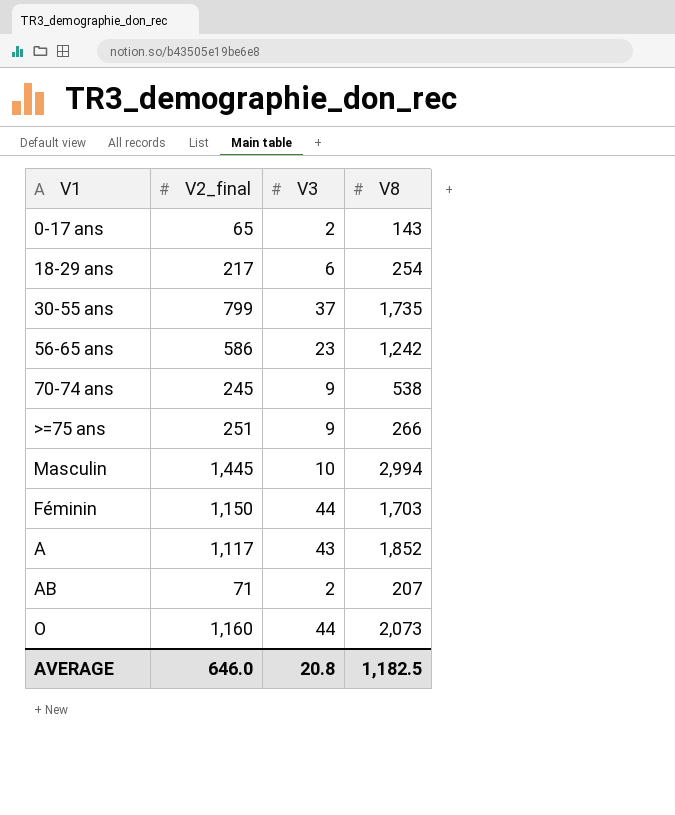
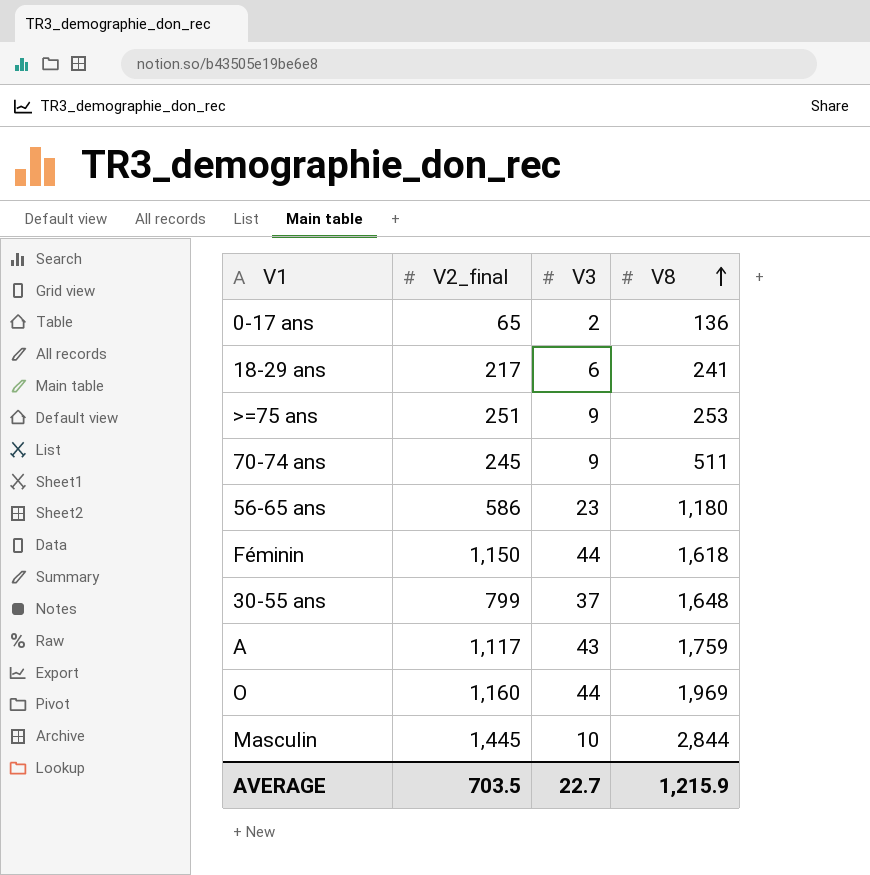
row order: none -> V8 ascending
row AB: 71 | 2 | 207 -> none
0-17 ans | V8: 143 -> 136
18-29 ans | V8: 254 -> 241
>=75 ans | V8: 266 -> 253
70-74 ans | V8: 538 -> 511
56-65 ans | V8: 1,242 -> 1,180
Féminin | V8: 1,703 -> 1,618
30-55 ans | V8: 1,735 -> 1,648
A | V8: 1,852 -> 1,759
O | V8: 2,073 -> 1,969
Masculin | V8: 2,994 -> 2,844
AVERAGE | V2_final: 646.0 -> 703.5
AVERAGE | V3: 20.8 -> 22.7
AVERAGE | V8: 1,182.5 -> 1,215.9

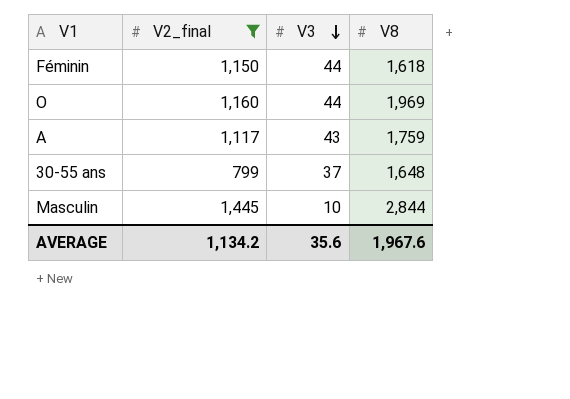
filter: none -> V2_final >= 799
row order: V8 ascending -> V3 descending
AVERAGE | V2_final: 703.5 -> 1,134.2
AVERAGE | V3: 22.7 -> 35.6
AVERAGE | V8: 1,215.9 -> 1,967.6

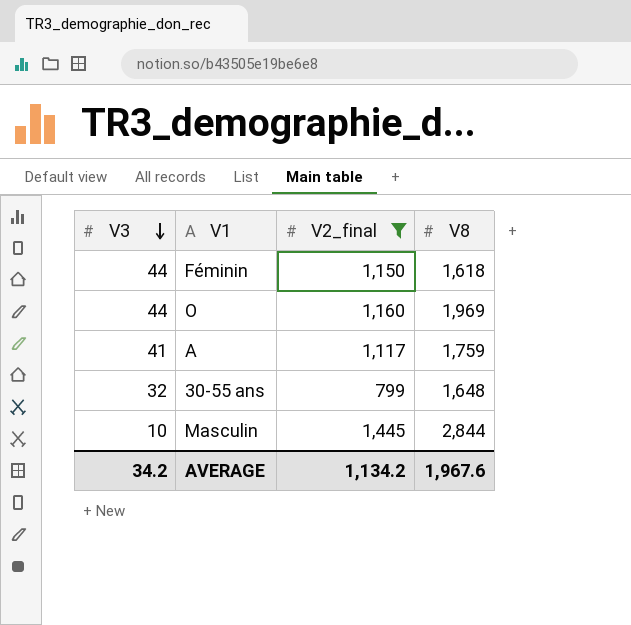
column V3 | position: 3 -> 1
A | V3: 43 -> 41
30-55 ans | V3: 37 -> 32
AVERAGE | V3: 35.6 -> 34.2

